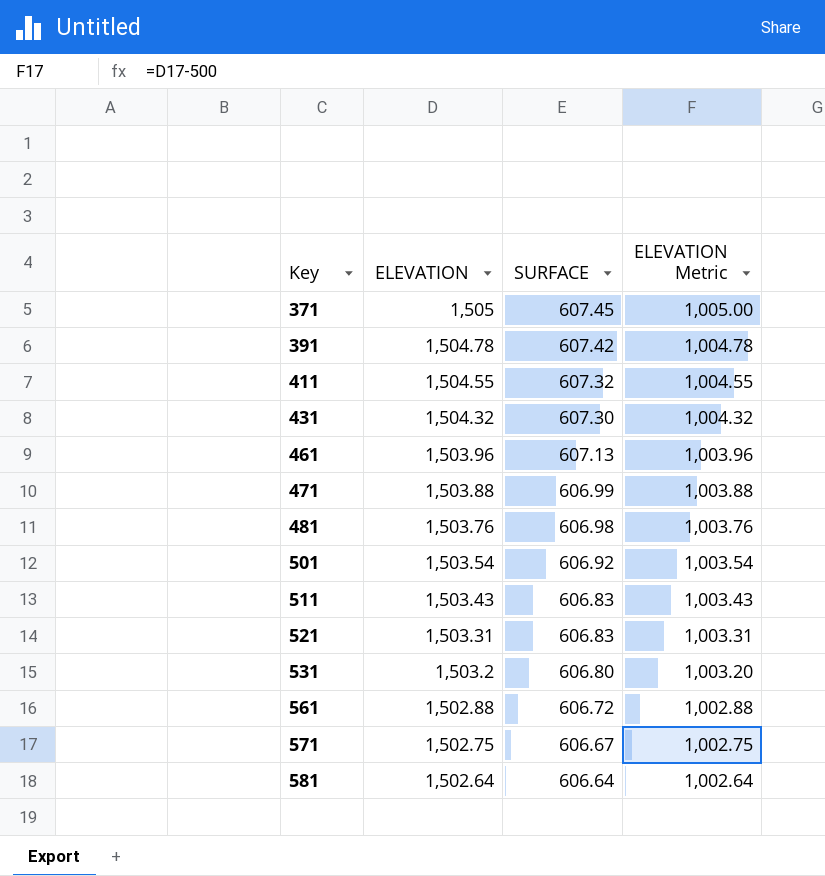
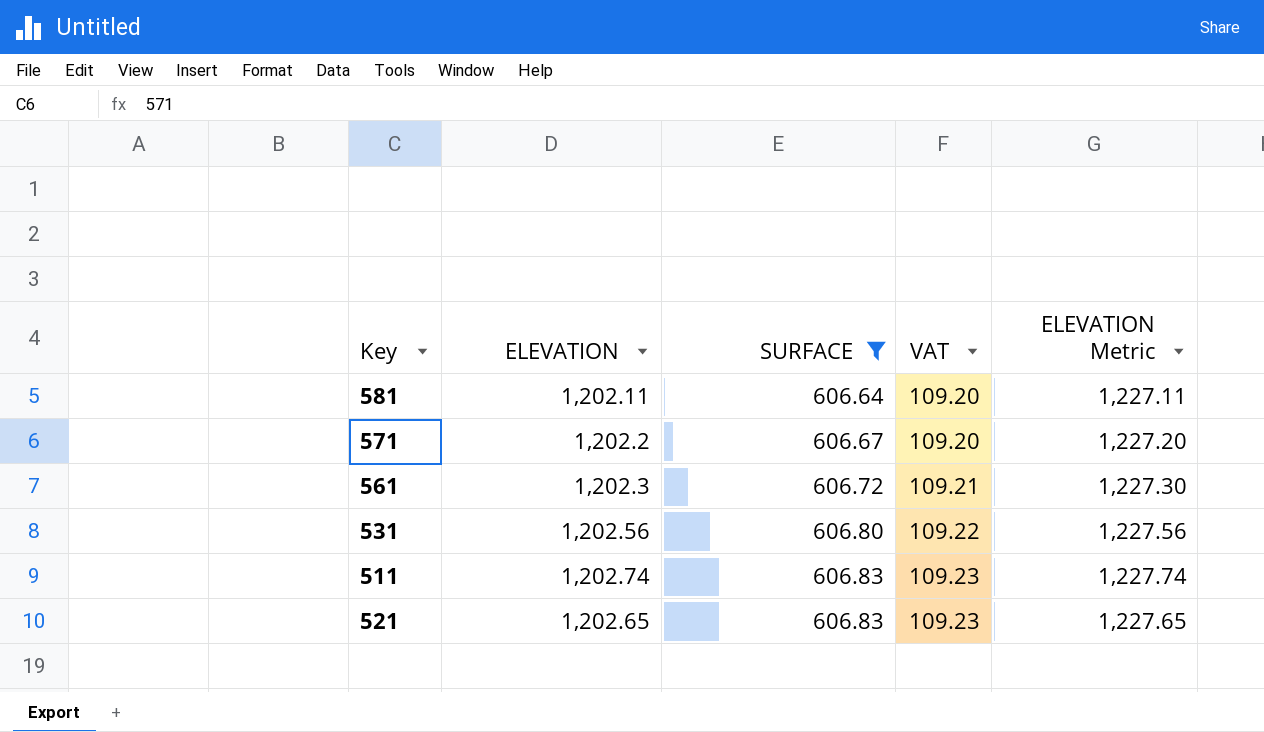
filter: none -> SURFACE <= 606.83
row order: Key ascending -> SURFACE ascending
column VAT | formula: none -> [SURFACE] * 0.18
column ELEVATION Metric | formula: [ELEVATION] - 500 -> [ELEVATION] + 25
581 | ELEVATION: 1,502.64 -> 1,202.11
571 | ELEVATION: 1,502.75 -> 1,202.2
561 | ELEVATION: 1,502.88 -> 1,202.3
531 | ELEVATION: 1,503.2 -> 1,202.56
511 | ELEVATION: 1,503.43 -> 1,202.74
521 | ELEVATION: 1,503.31 -> 1,202.65

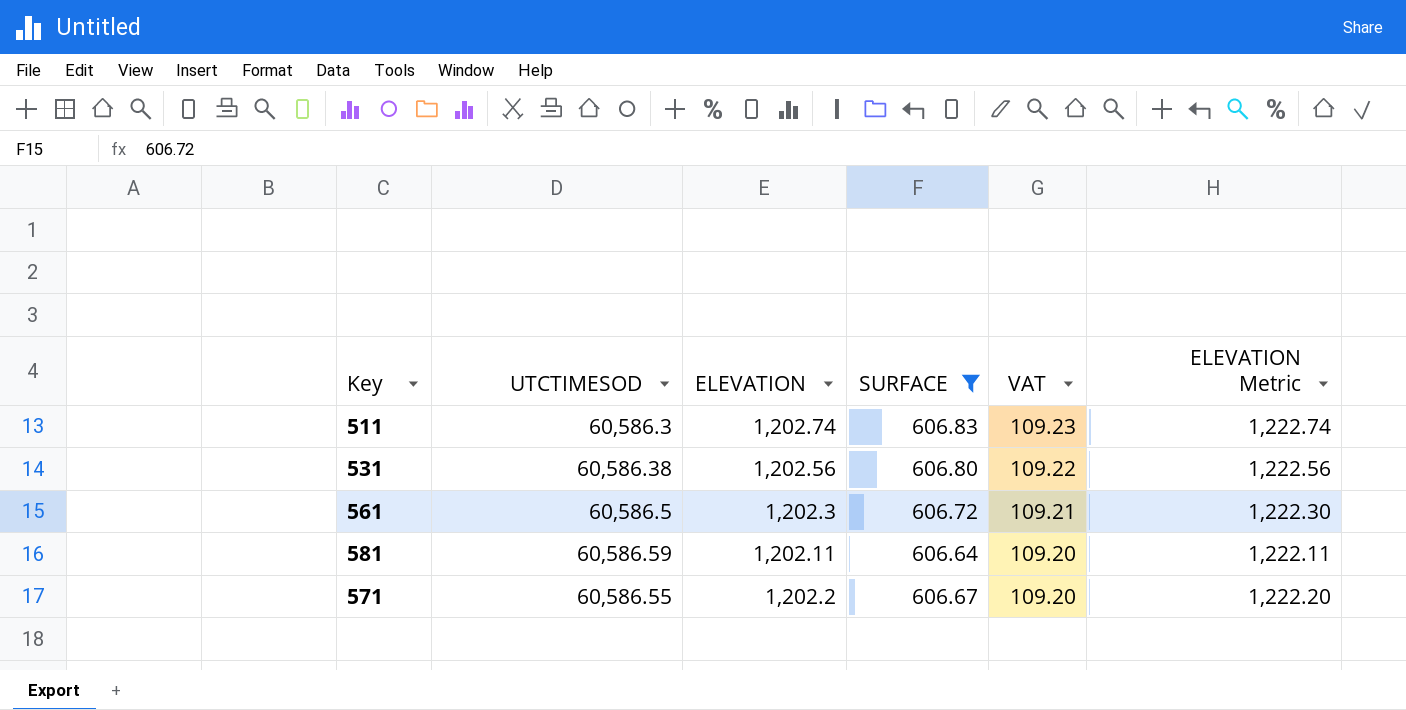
row order: SURFACE ascending -> VAT descending
column UTCTIMESOD | position: none -> 2
column ELEVATION Metric | formula: [ELEVATION] + 25 -> [ELEVATION] + 20
row 521: 1,202.65 | 606.83 | 109.23 | 1,227.65 -> none

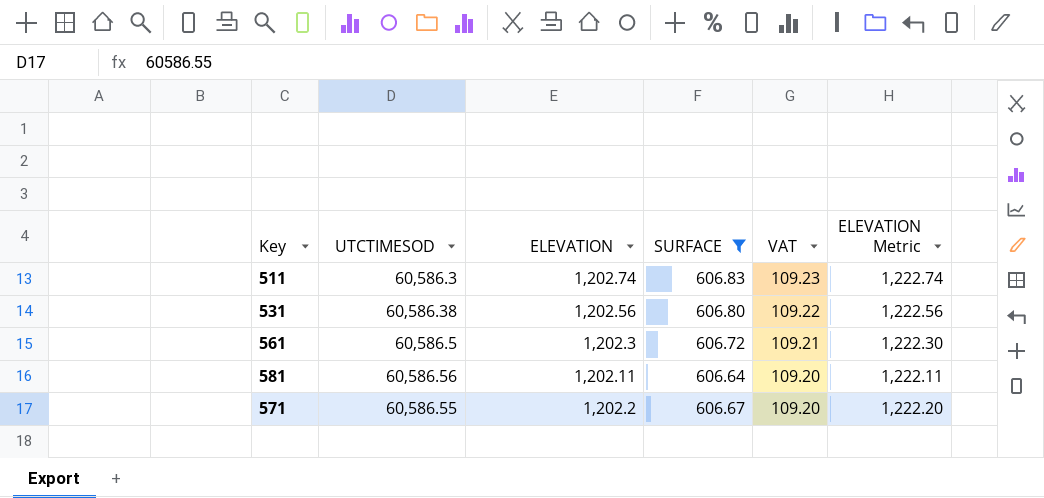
581 | UTCTIMESOD: 60,586.59 -> 60,586.56

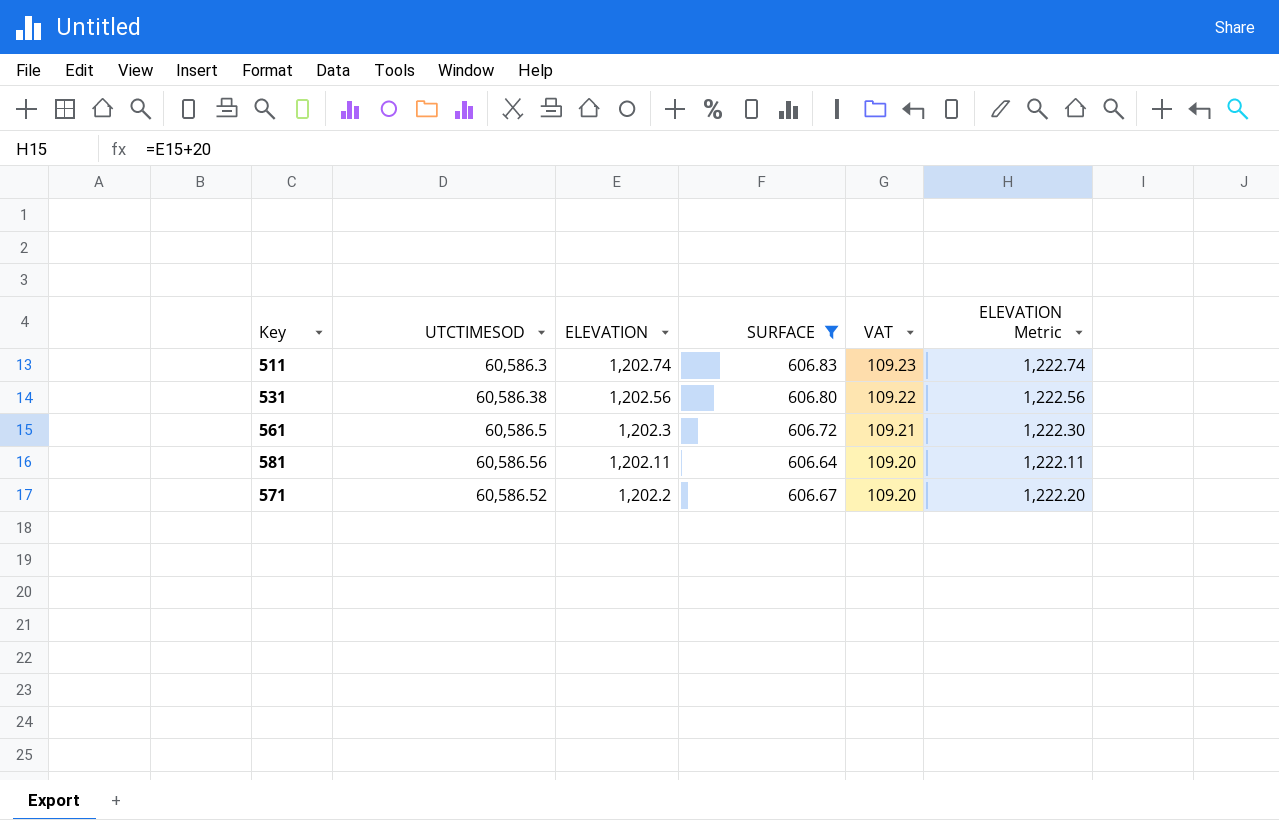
571 | UTCTIMESOD: 60,586.55 -> 60,586.52

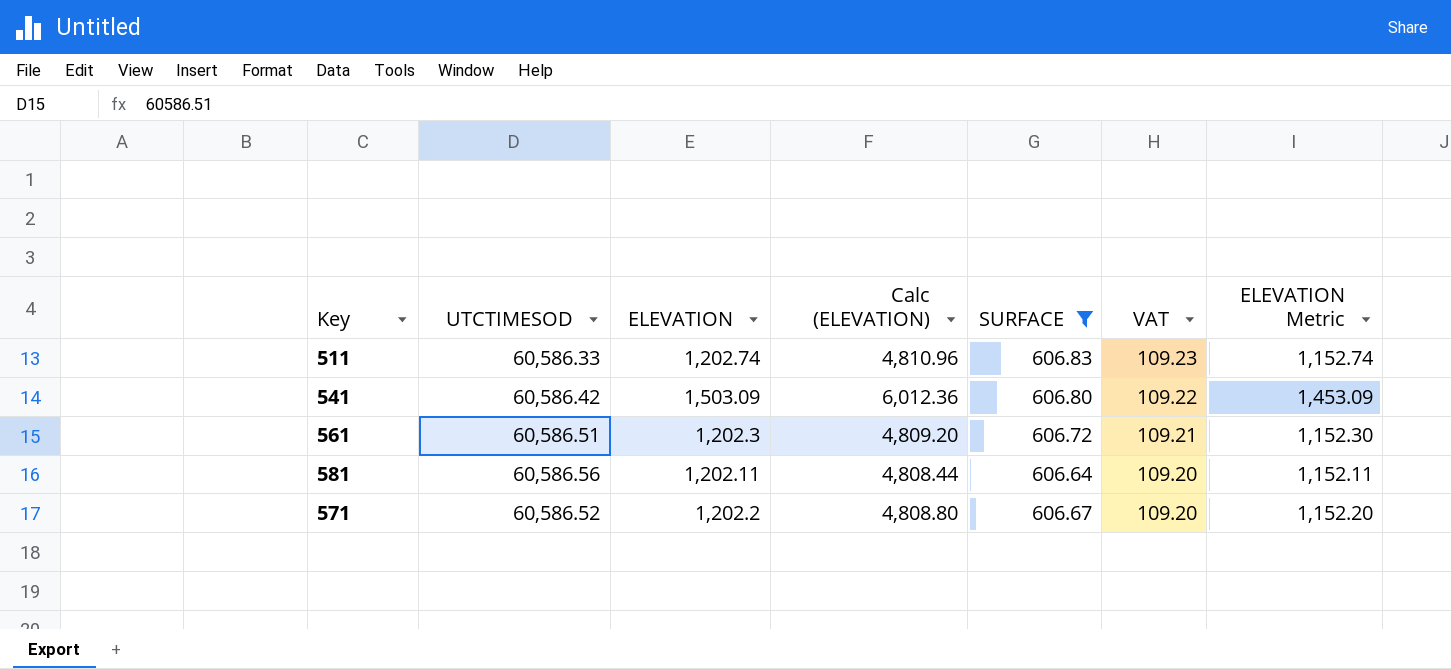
column Calc (ELEVATION) | formula: none -> [ELEVATION] * 4
column ELEVATION Metric | formula: [ELEVATION] + 20 -> [ELEVATION] - 50
row 531: 60,586.38 | 1,202.56 | 606.80 | 109.22 | 1,222.56 -> none
511 | UTCTIMESOD: 60,586.3 -> 60,586.33
row 541: none -> 60,586.42 | 1,503.09 | 6,012.36 | 606.80 | 109.22 | 1,453.09
561 | UTCTIMESOD: 60,586.5 -> 60,586.51

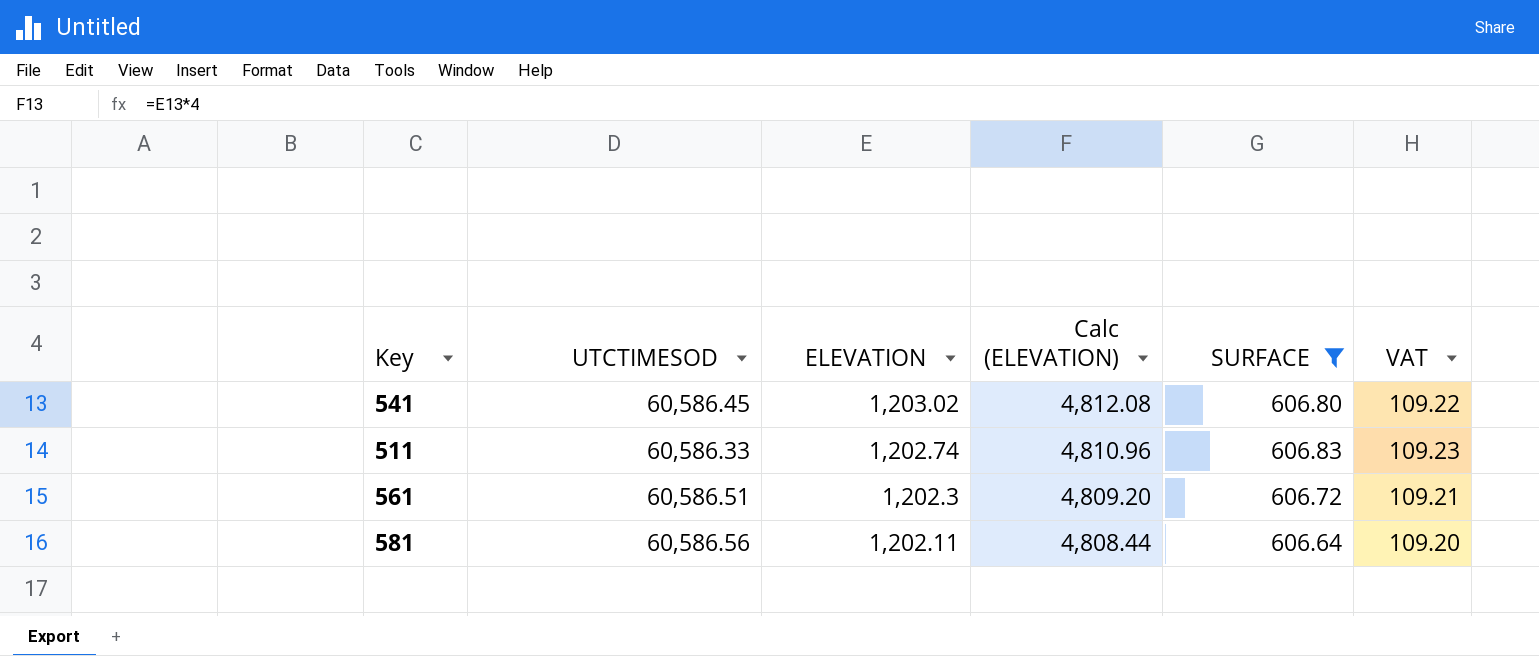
row order: VAT descending -> ELEVATION descending
column ELEVATION Metric | formula: [ELEVATION] - 50 -> none
row 571: 60,586.52 | 1,202.2 | 4,808.80 | 606.67 | 109.20 | 1,152.20 -> none
541 | UTCTIMESOD: 60,586.42 -> 60,586.45
541 | ELEVATION: 1,503.09 -> 1,203.02
541 | Calc (ELEVATION): 6,012.36 -> 4,812.08

